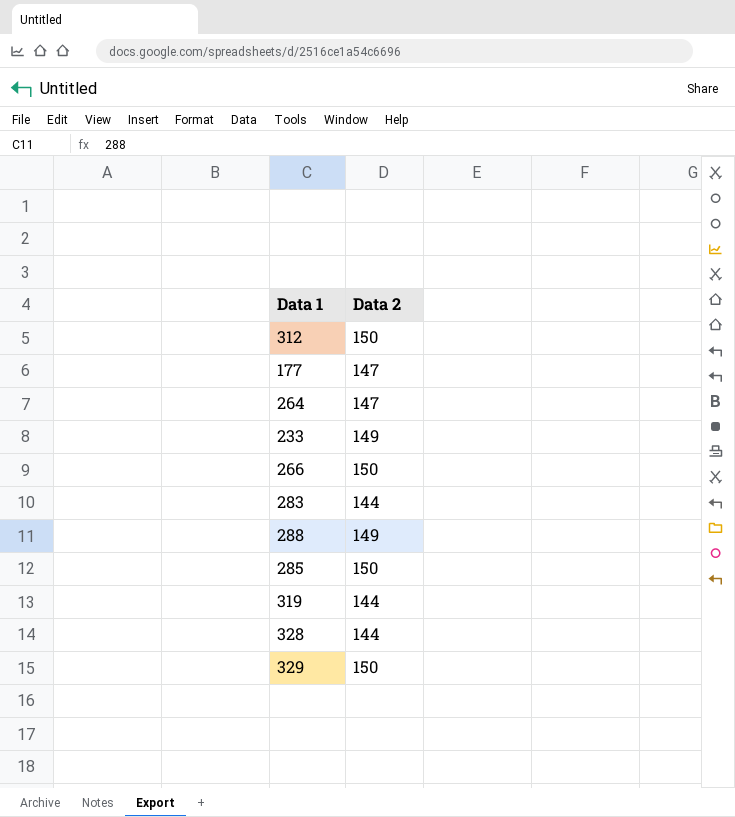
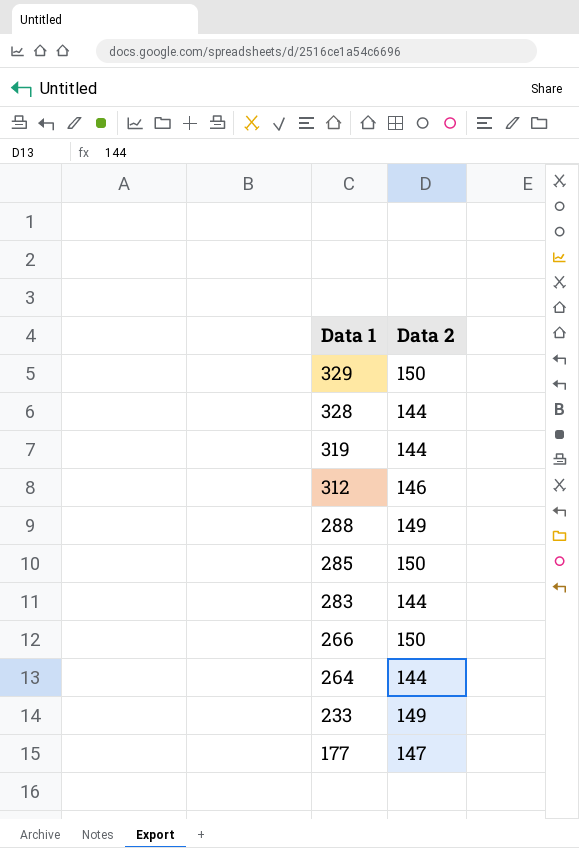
row order: none -> Data 1 descending
312 | Data 2: 150 -> 146
264 | Data 2: 147 -> 144

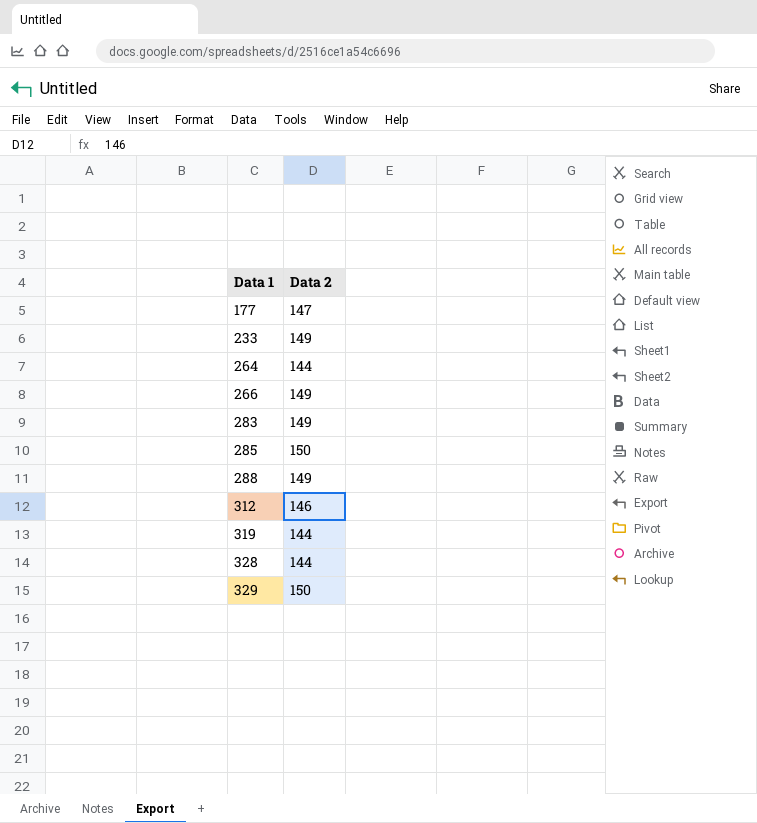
row order: Data 1 descending -> Data 1 ascending
266 | Data 2: 150 -> 149
283 | Data 2: 144 -> 149

